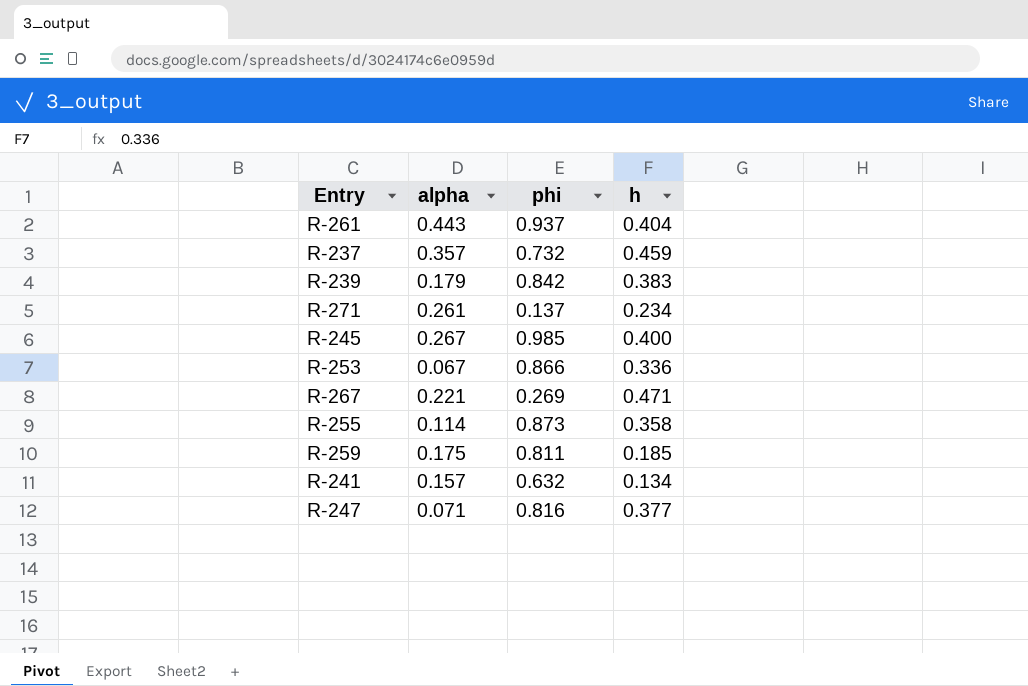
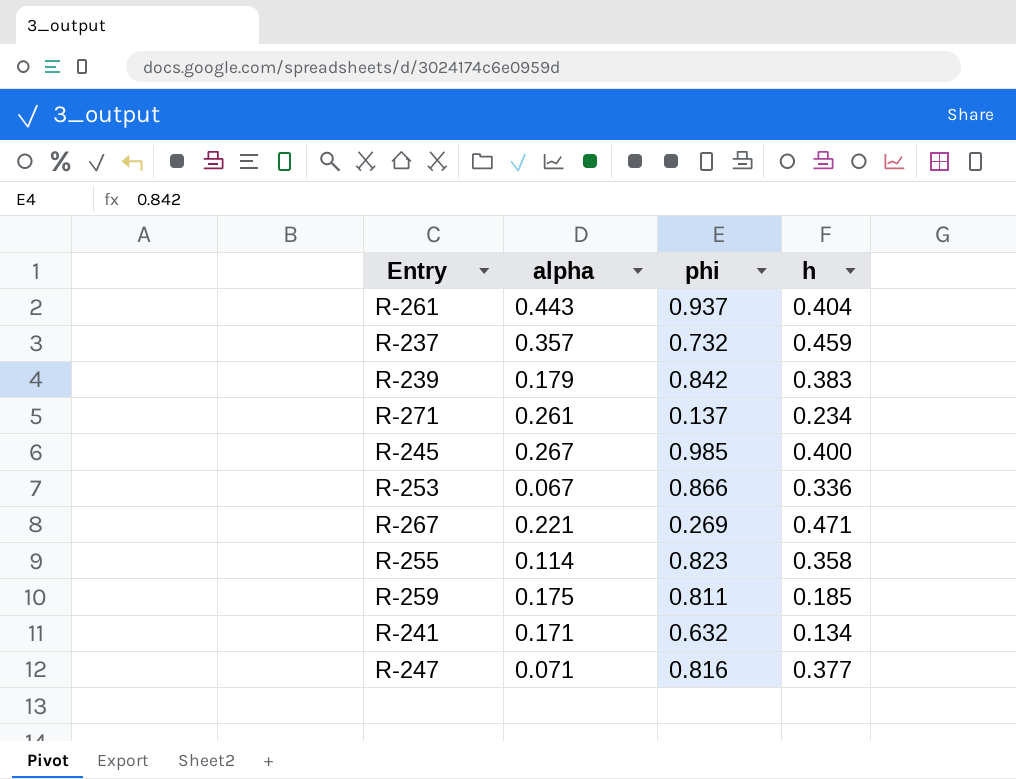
R-255 | phi: 0.873 -> 0.823
R-241 | alpha: 0.157 -> 0.171

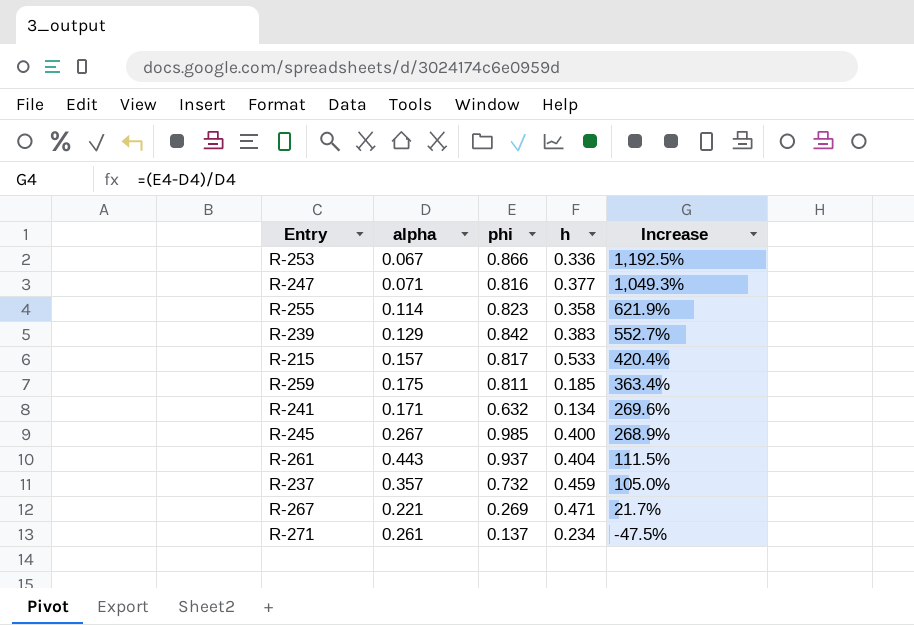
row order: none -> Increase descending
column Increase | formula: none -> ([phi] - [alpha]) / [alpha]
R-239 | alpha: 0.179 -> 0.129
row R-215: none -> 0.157 | 0.817 | 0.533 | 420.4%

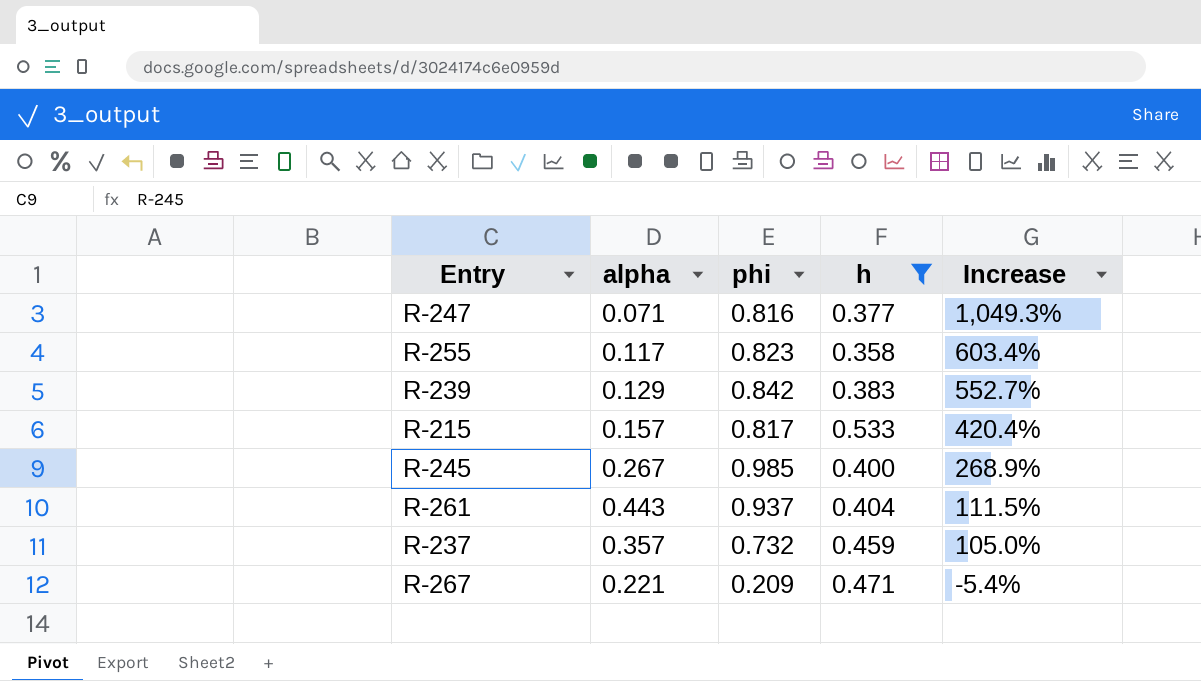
filter: none -> h >= 0.358
R-255 | alpha: 0.114 -> 0.117
R-255 | Increase: 621.9% -> 603.4%
R-267 | phi: 0.269 -> 0.209
R-267 | Increase: 21.7% -> -5.4%

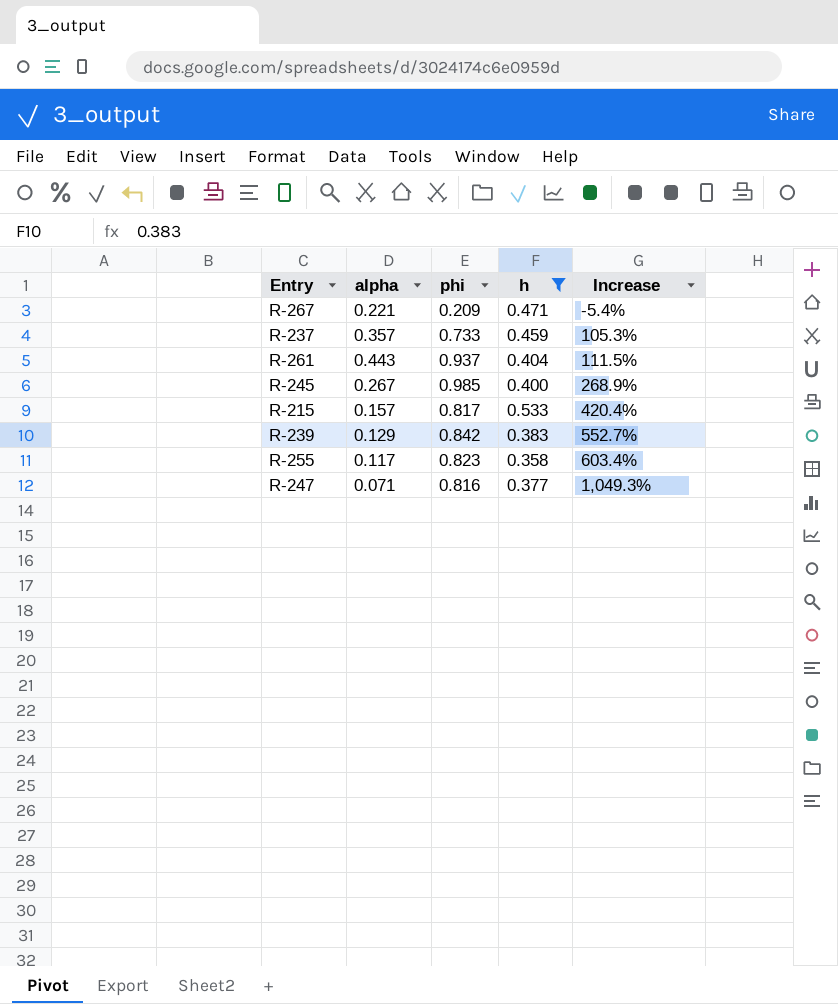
row order: Increase descending -> Increase ascending
R-237 | phi: 0.732 -> 0.733
R-237 | Increase: 105.0% -> 105.3%

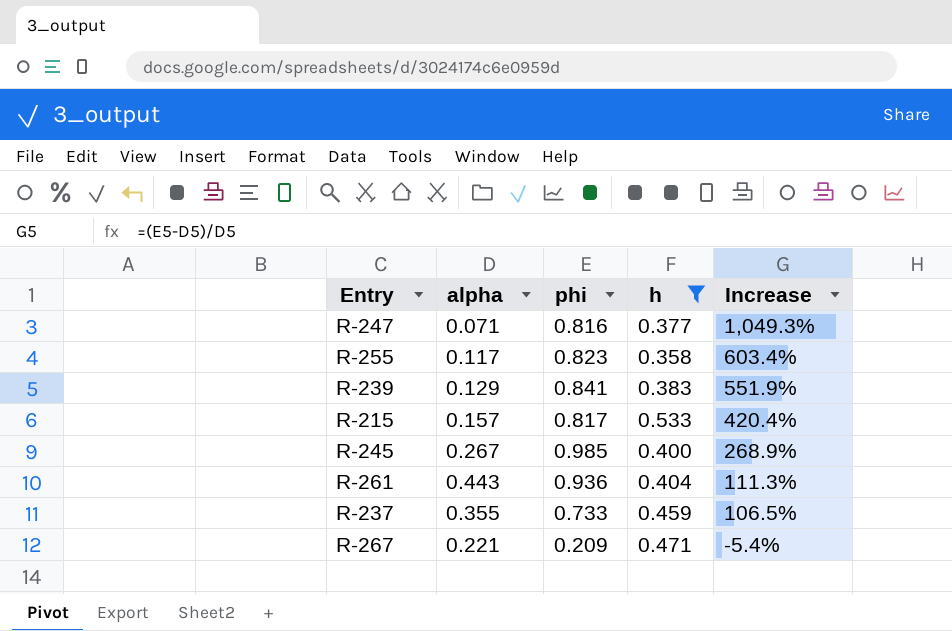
row order: Increase ascending -> Increase descending
R-239 | phi: 0.842 -> 0.841
R-239 | Increase: 552.7% -> 551.9%
R-261 | phi: 0.937 -> 0.936
R-261 | Increase: 111.5% -> 111.3%
R-237 | alpha: 0.357 -> 0.355
R-237 | Increase: 105.3% -> 106.5%

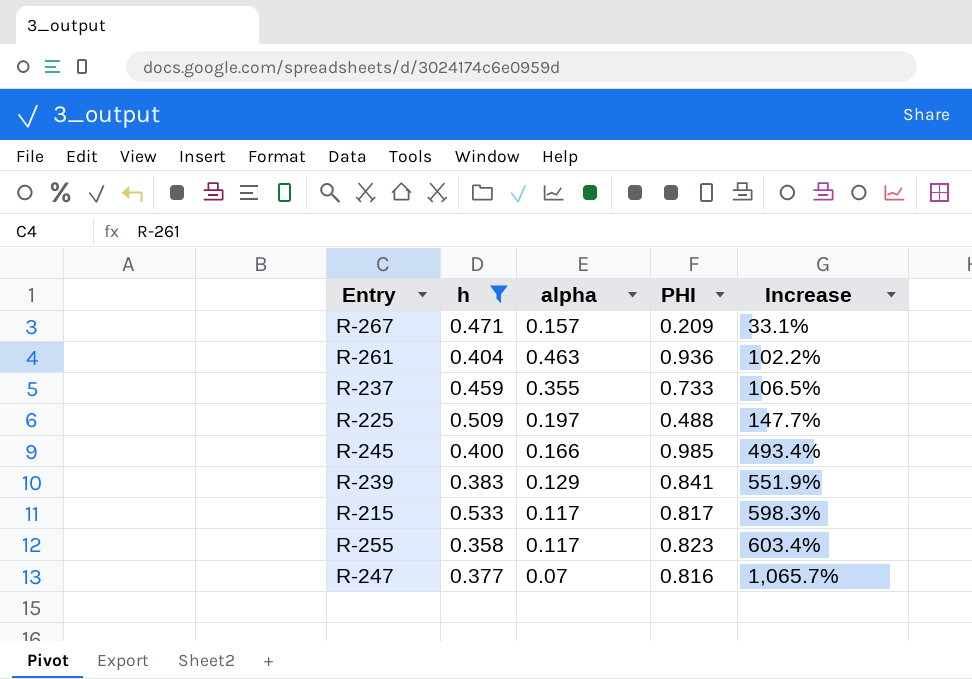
row order: Increase descending -> Increase ascending
column h | position: 4 -> 2
column name: phi -> PHI
R-267 | alpha: 0.221 -> 0.157
R-267 | Increase: -5.4% -> 33.1%
R-261 | alpha: 0.443 -> 0.463
R-261 | Increase: 111.3% -> 102.2%
row R-225: none -> 0.509 | 0.197 | 0.488 | 147.7%
R-245 | alpha: 0.267 -> 0.166
R-245 | Increase: 268.9% -> 493.4%
R-215 | alpha: 0.157 -> 0.117
R-215 | Increase: 420.4% -> 598.3%
R-247 | alpha: 0.071 -> 0.07
R-247 | Increase: 1,049.3% -> 1,065.7%

